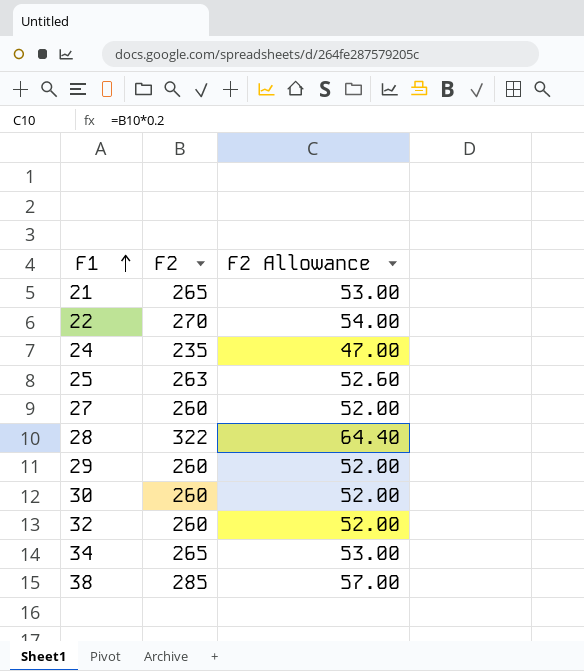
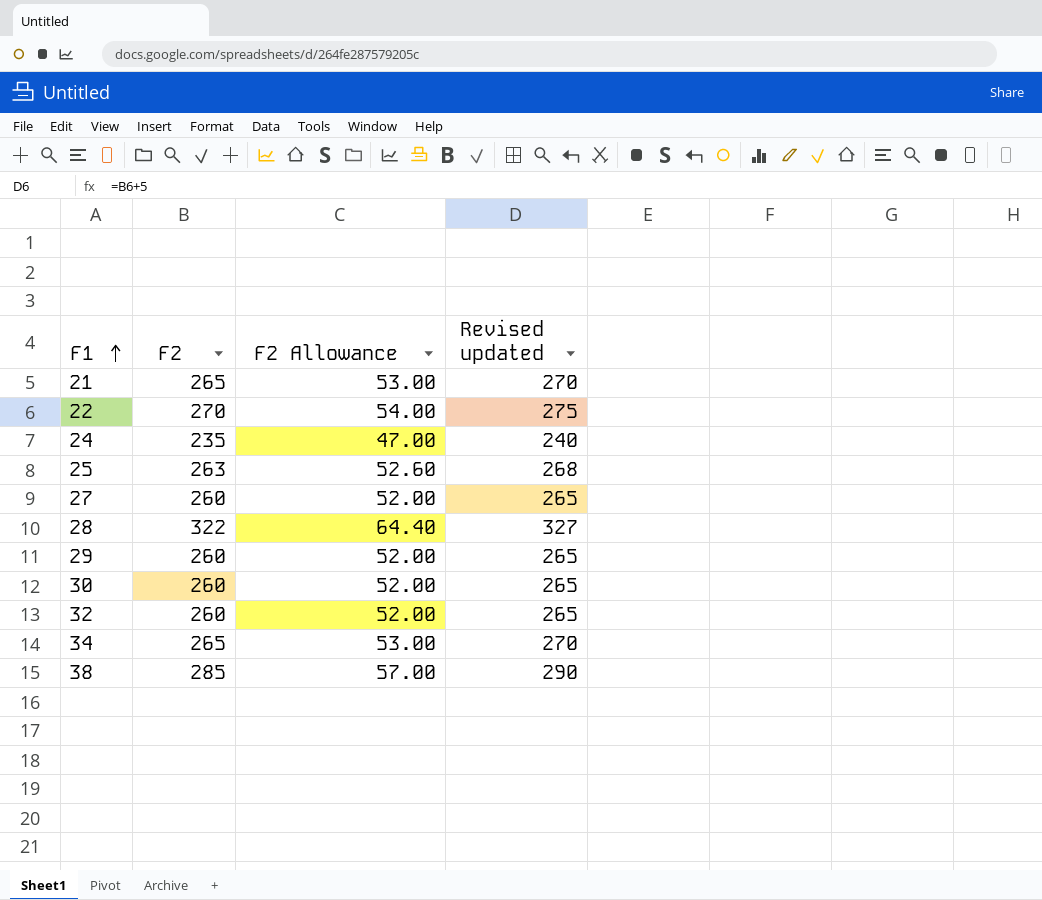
column Revised updated | formula: none -> [F2] + 5

